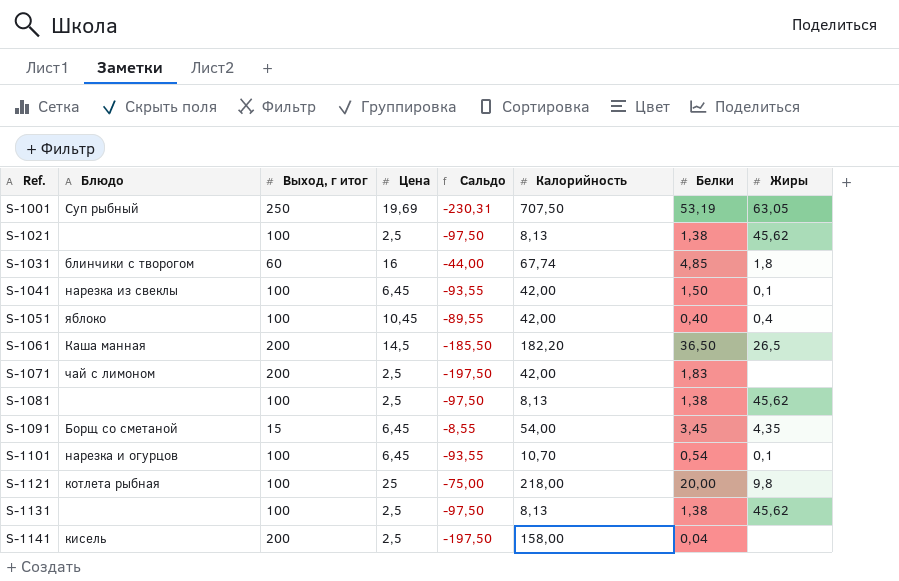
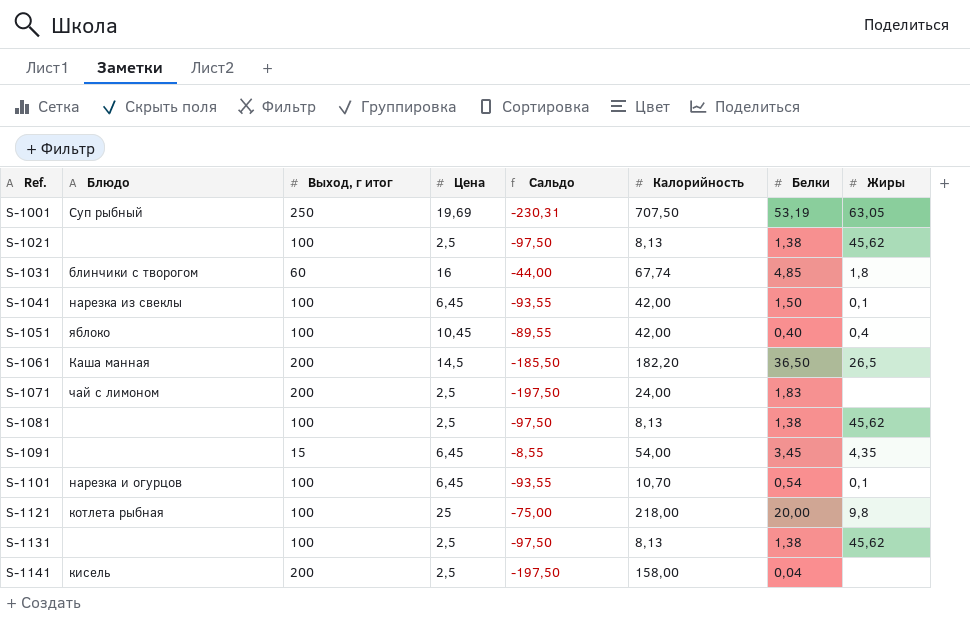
S-1071 | Калорийность: 42,00 -> 24,00
S-1091 | Блюдо: Борщ со сметаной -> none

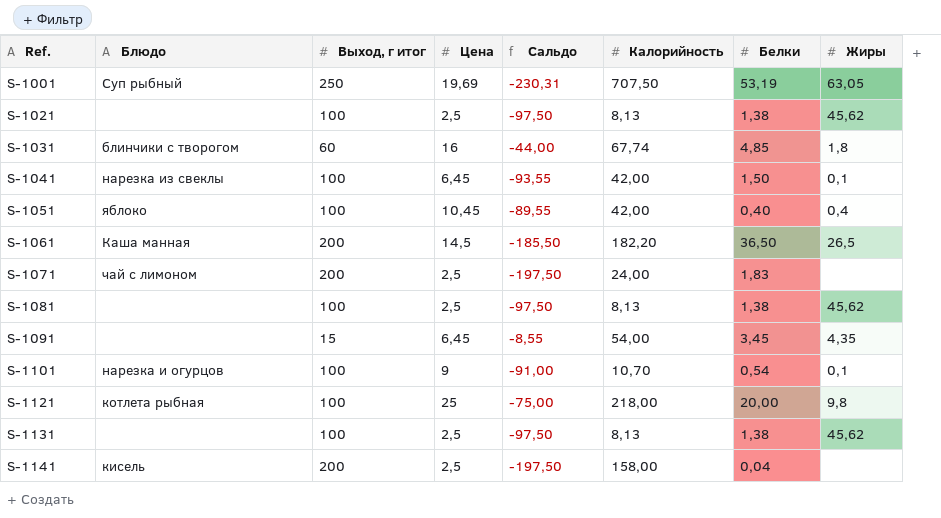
S-1101 | Цена: 6,45 -> 9
S-1101 | Сальдо: -93,55 -> -91,00

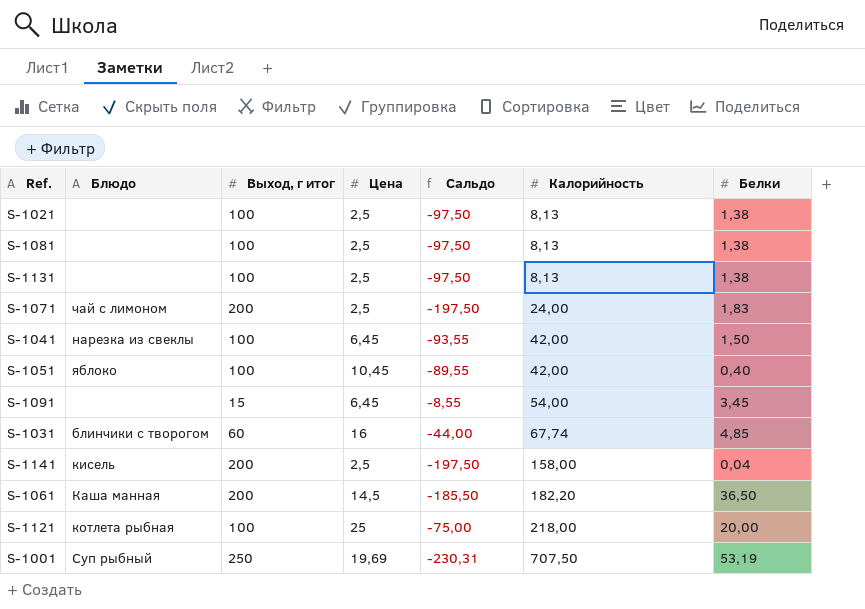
row order: Ref. ascending -> Калорийность ascending
column Жиры | position: 8 -> none
row S-1101: нарезка и огурцов | 100 | 9 | -91,00 | 10,70 | 0,54 | 0,1 -> none

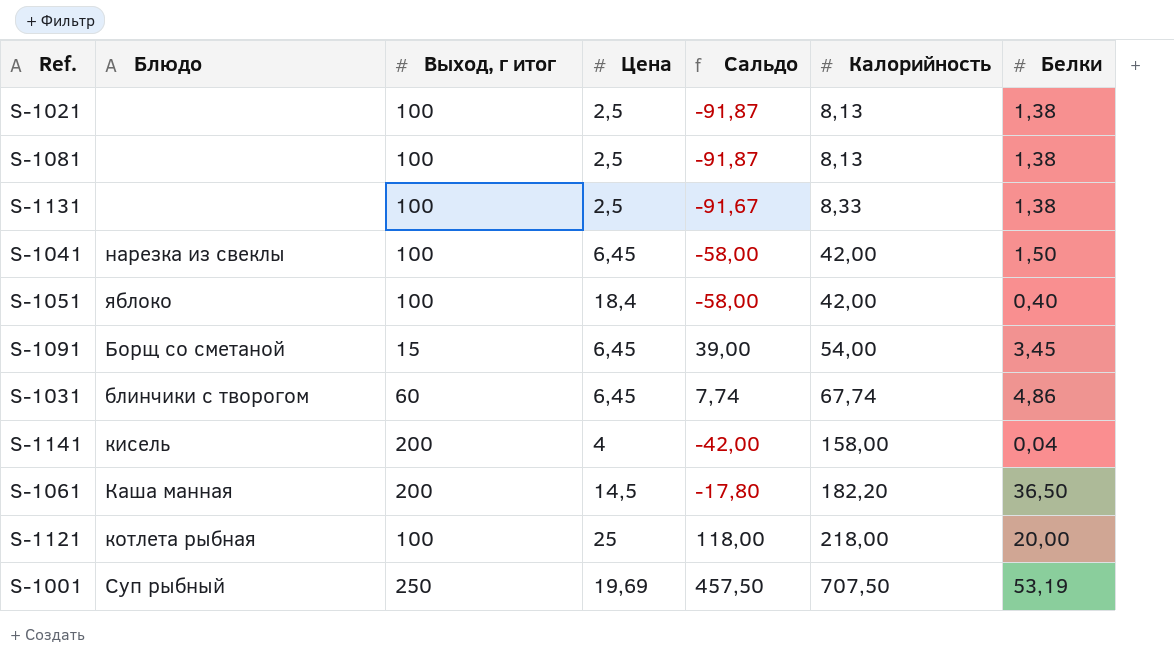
column Сальдо | formula: [Цена] - [Выход, г итог] -> [Калорийность] - [Выход, г итог]
row S-1071: чай с лимоном | 200 | 2,5 | -197,50 | 24,00 | 1,83 -> none
S-1131 | Калорийность: 8,13 -> 8,33
S-1051 | Цена: 10,45 -> 18,4
S-1091 | Блюдо: none -> Борщ со сметаной
S-1031 | Цена: 16 -> 6,45
S-1031 | Белки: 4,85 -> 4,86
S-1141 | Цена: 2,5 -> 4

